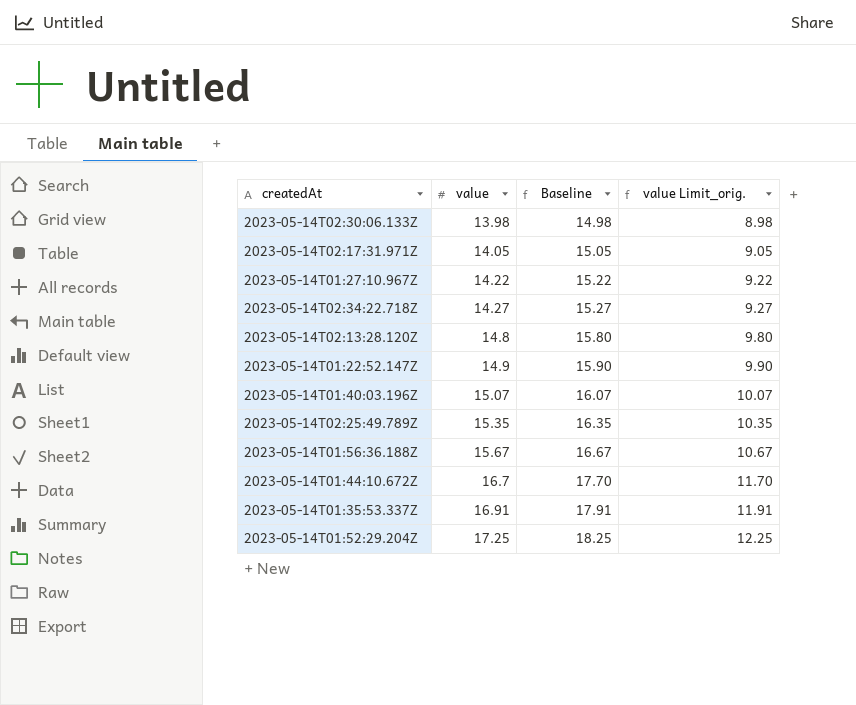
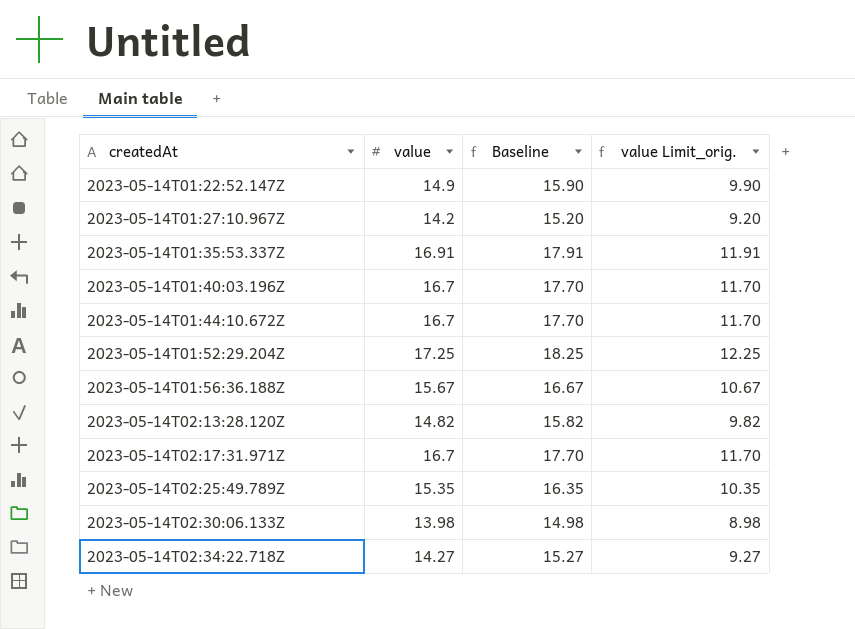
row order: value ascending -> createdAt ascending
2023-05-14T01:27:10.967Z | value: 14.22 -> 14.2
2023-05-14T01:27:10.967Z | Baseline: 15.22 -> 15.20
2023-05-14T01:27:10.967Z | value Limit_orig.: 9.22 -> 9.20
2023-05-14T01:40:03.196Z | value: 15.07 -> 16.7
2023-05-14T01:40:03.196Z | Baseline: 16.07 -> 17.70
2023-05-14T01:40:03.196Z | value Limit_orig.: 10.07 -> 11.70
2023-05-14T02:13:28.120Z | value: 14.8 -> 14.82
2023-05-14T02:13:28.120Z | Baseline: 15.80 -> 15.82
2023-05-14T02:13:28.120Z | value Limit_orig.: 9.80 -> 9.82
2023-05-14T02:17:31.971Z | value: 14.05 -> 16.7
2023-05-14T02:17:31.971Z | Baseline: 15.05 -> 17.70
2023-05-14T02:17:31.971Z | value Limit_orig.: 9.05 -> 11.70

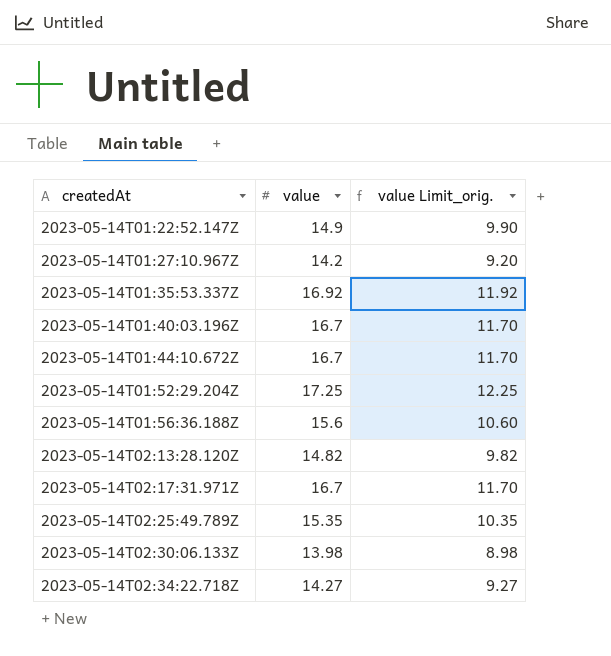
column Baseline | formula: [value] + 1 -> none
2023-05-14T01:35:53.337Z | value: 16.91 -> 16.92
2023-05-14T01:35:53.337Z | value Limit_orig.: 11.91 -> 11.92
2023-05-14T01:56:36.188Z | value: 15.67 -> 15.6
2023-05-14T01:56:36.188Z | value Limit_orig.: 10.67 -> 10.60

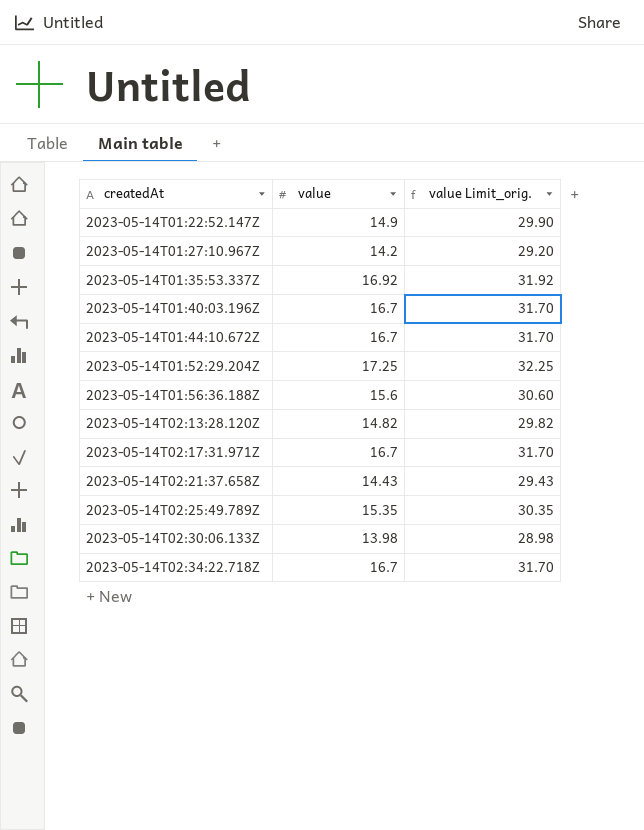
column value Limit_orig. | formula: [value] - 5 -> [value] + 15
row 2023-05-14T02:21:37.658Z: none -> 14.43 | 29.43
2023-05-14T02:34:22.718Z | value: 14.27 -> 16.7

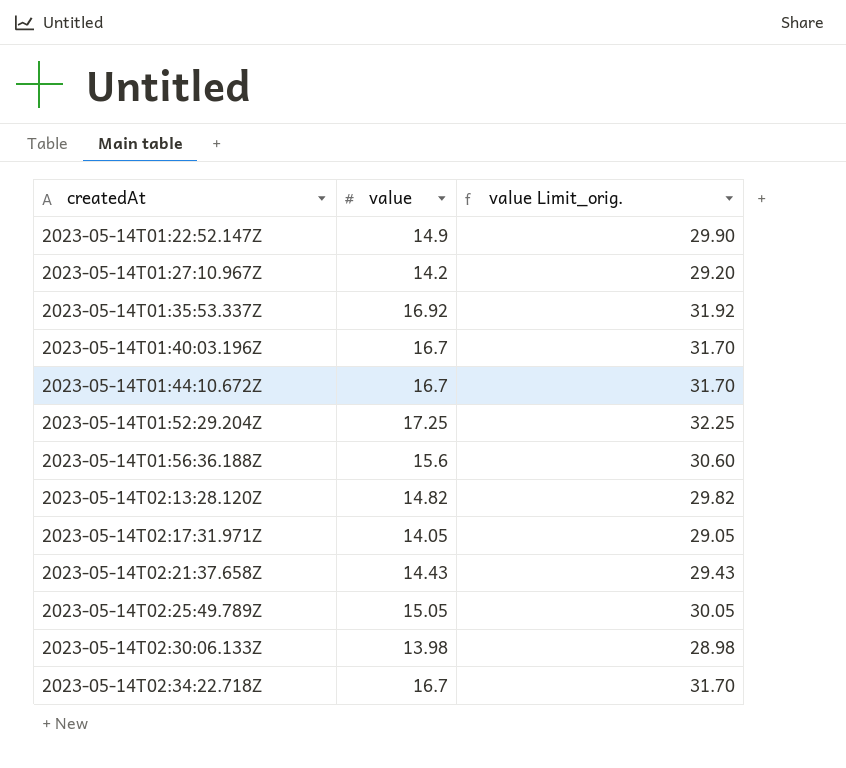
2023-05-14T02:17:31.971Z | value: 16.7 -> 14.05
2023-05-14T02:17:31.971Z | value Limit_orig.: 31.70 -> 29.05
2023-05-14T02:25:49.789Z | value: 15.35 -> 15.05
2023-05-14T02:25:49.789Z | value Limit_orig.: 30.35 -> 30.05

